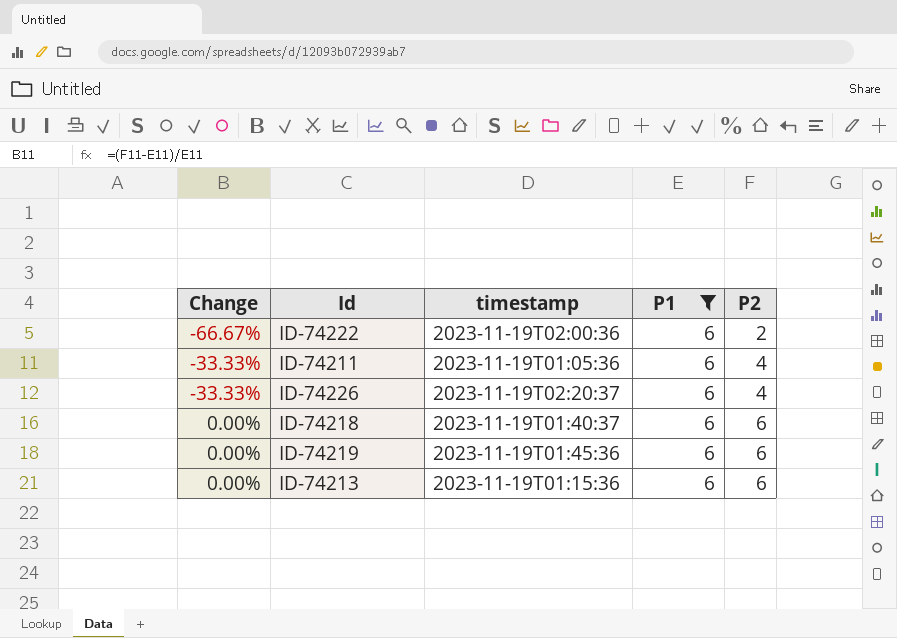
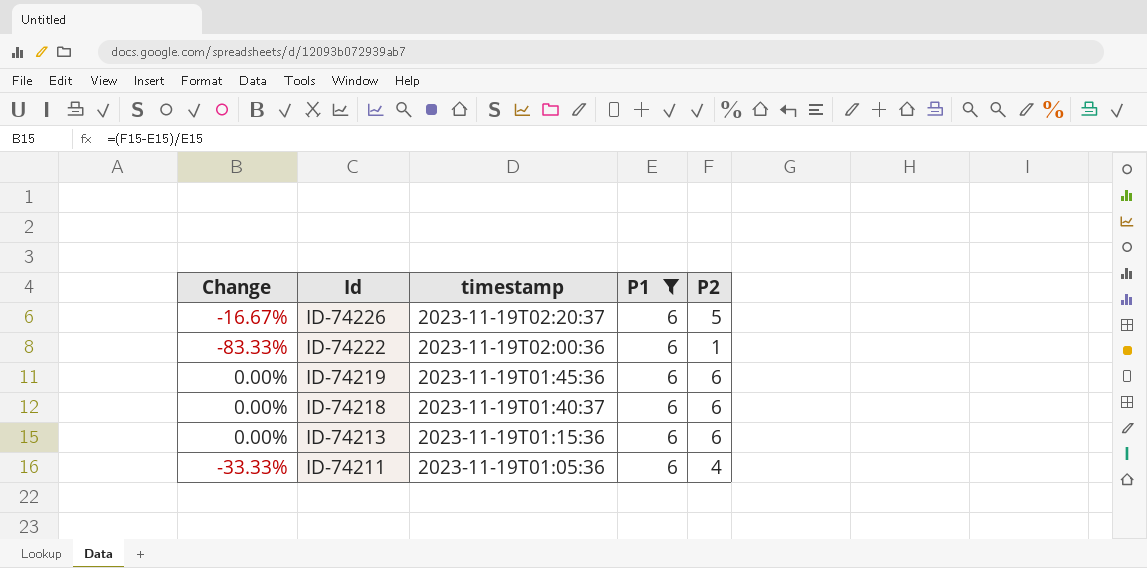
row order: Change ascending -> Id descending
ID-74226 | Change: -33.33% -> -16.67%
ID-74226 | P2: 4 -> 5
ID-74222 | Change: -66.67% -> -83.33%
ID-74222 | P2: 2 -> 1

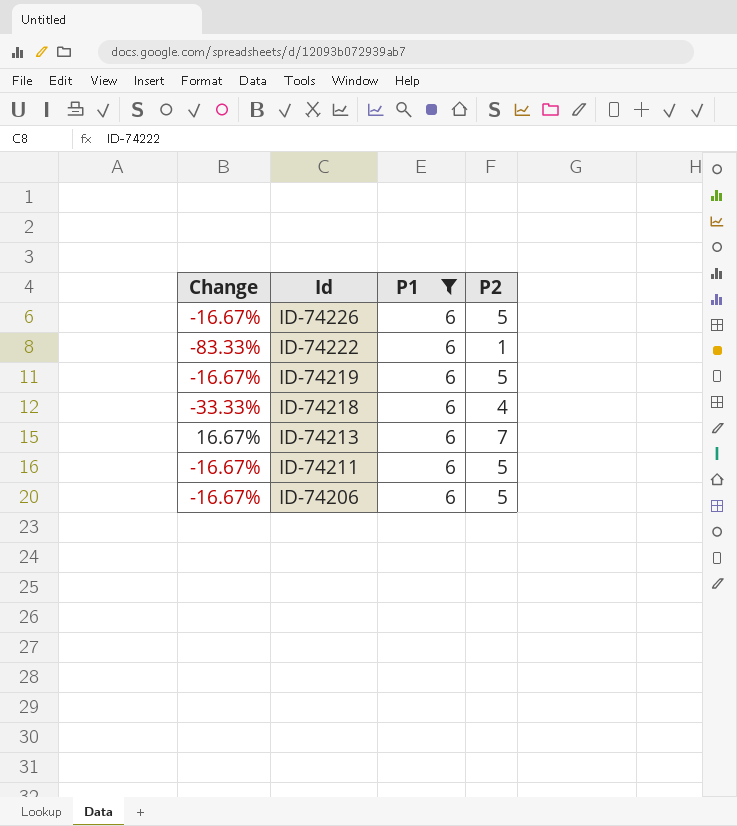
column timestamp | position: 3 -> none
ID-74219 | Change: 0.00% -> -16.67%
ID-74219 | P2: 6 -> 5
ID-74218 | Change: 0.00% -> -33.33%
ID-74218 | P2: 6 -> 4
ID-74213 | Change: 0.00% -> 16.67%
ID-74213 | P2: 6 -> 7
ID-74211 | Change: -33.33% -> -16.67%
ID-74211 | P2: 4 -> 5
row ID-74206: none -> -16.67% | 6 | 5

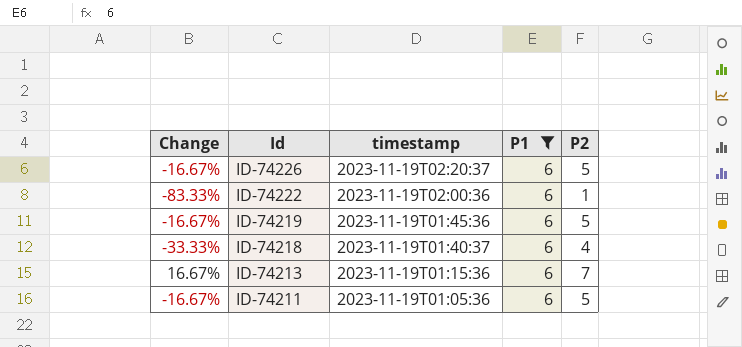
column timestamp | position: none -> 3
row ID-74206: -16.67% | 6 | 5 -> none

